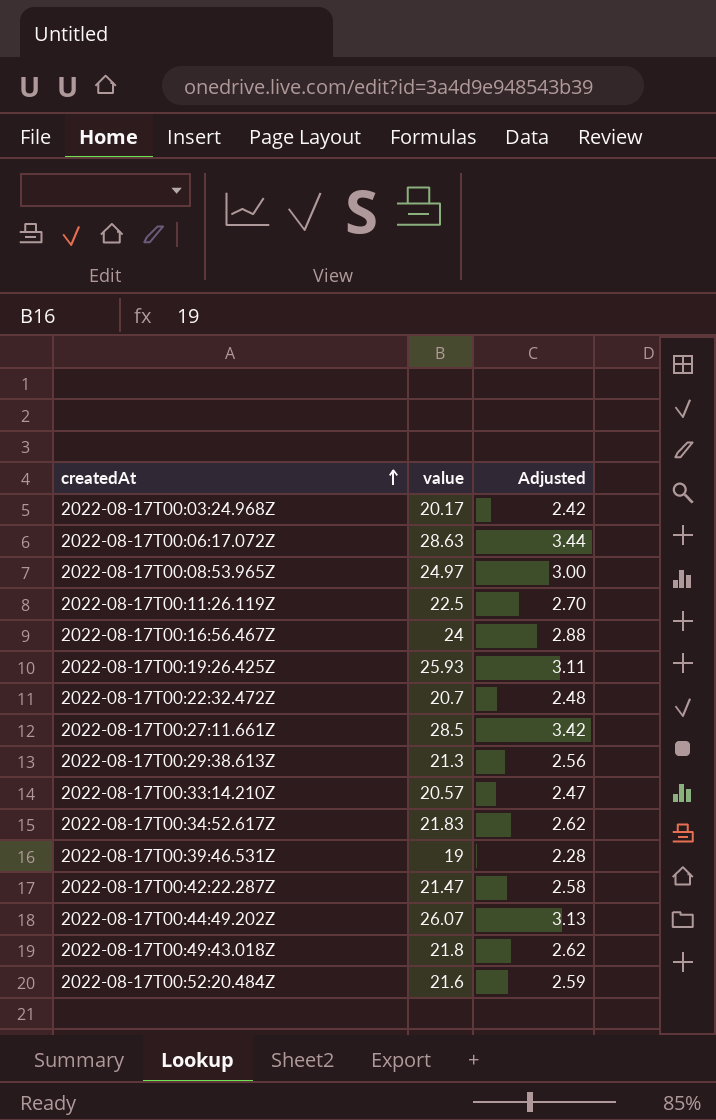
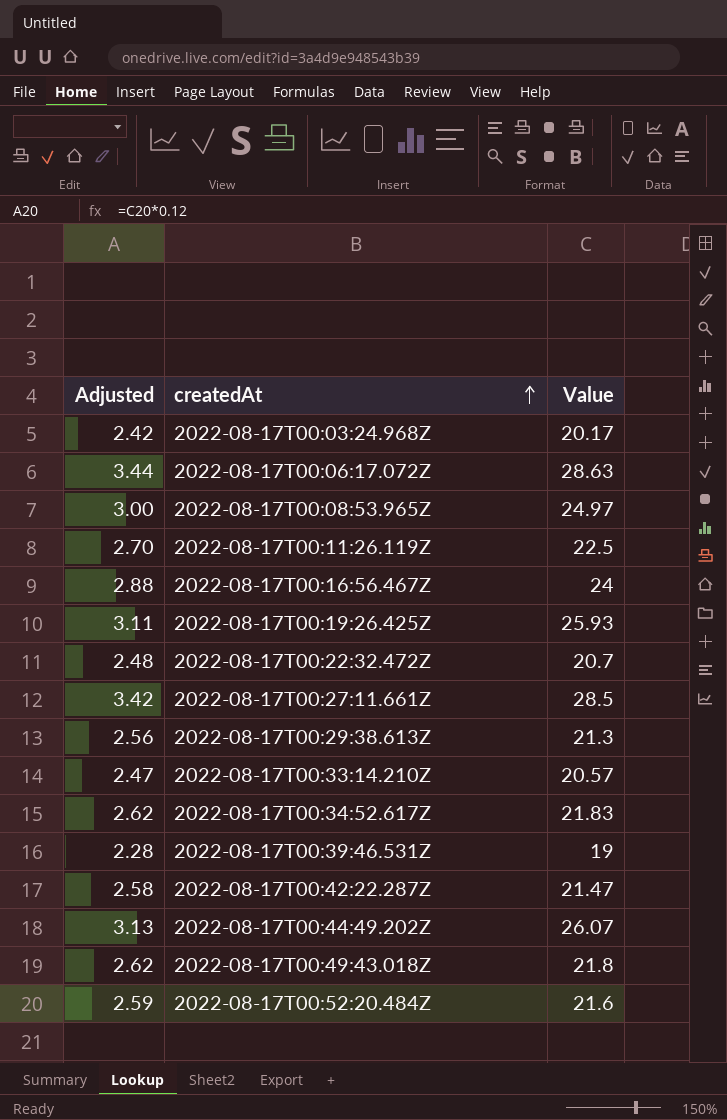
column Adjusted | position: 3 -> 1
column name: value -> Value

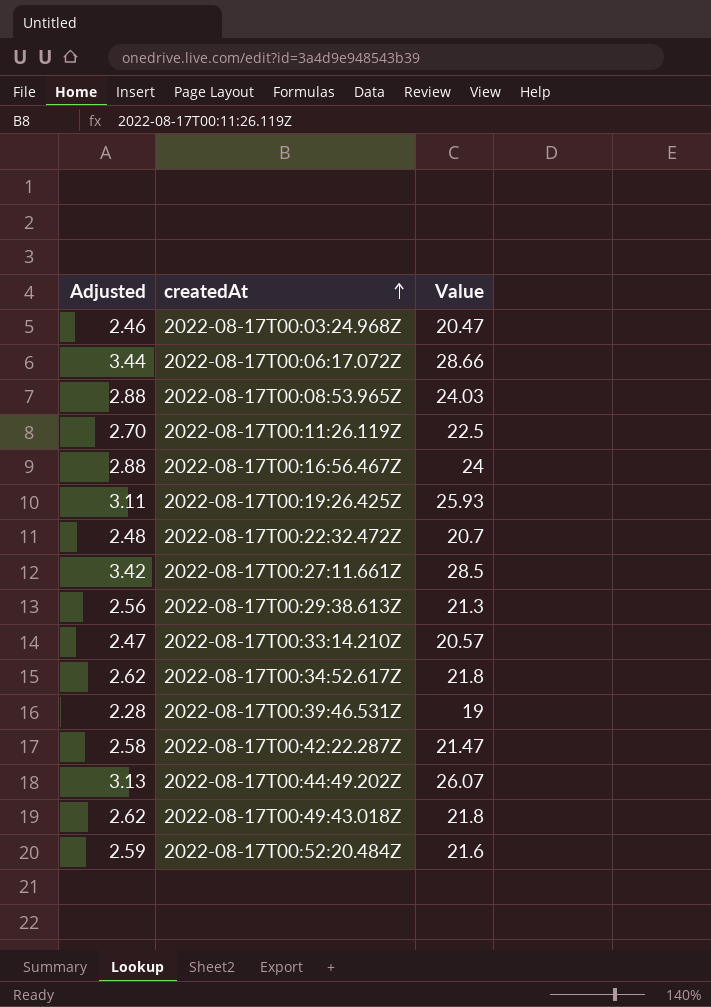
2022-08-17T00:03:24.968Z | Adjusted: 2.42 -> 2.46
2022-08-17T00:03:24.968Z | Value: 20.17 -> 20.47
2022-08-17T00:06:17.072Z | Value: 28.63 -> 28.66
2022-08-17T00:08:53.965Z | Adjusted: 3.00 -> 2.88
2022-08-17T00:08:53.965Z | Value: 24.97 -> 24.03
2022-08-17T00:34:52.617Z | Value: 21.83 -> 21.8

